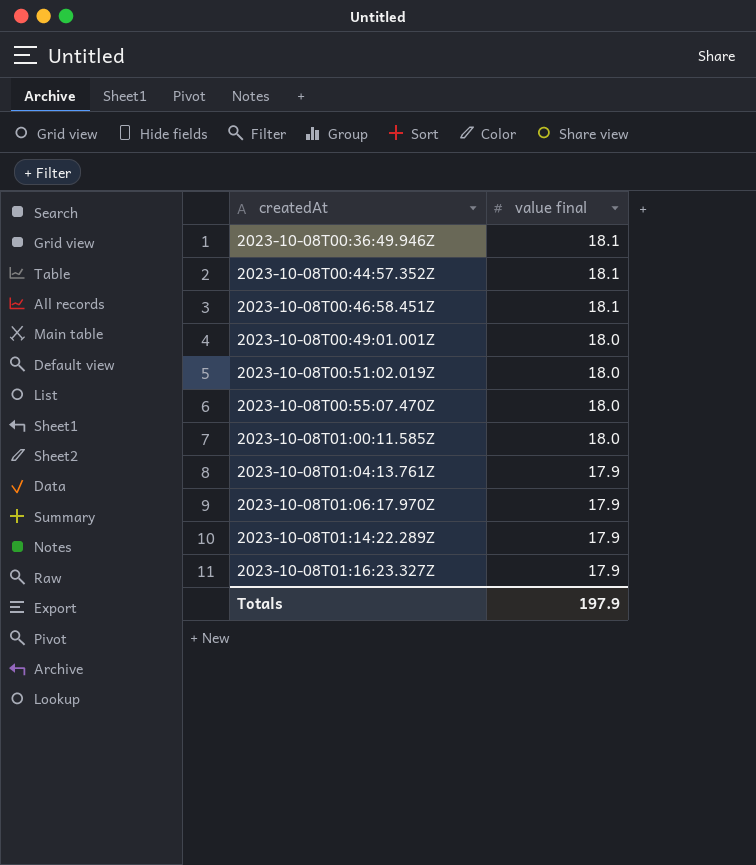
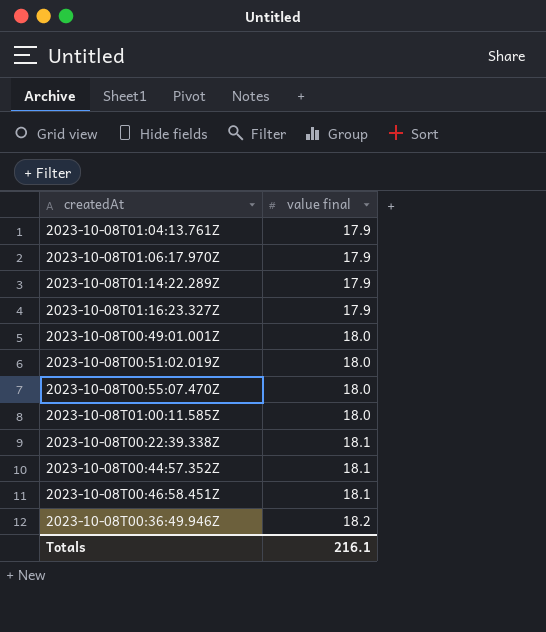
row order: createdAt ascending -> value final ascending
row 2023-10-08T00:22:39.338Z: none -> 18.1
2023-10-08T00:36:49.946Z | value final: 18.1 -> 18.2
Totals | value final: 197.9 -> 216.1

